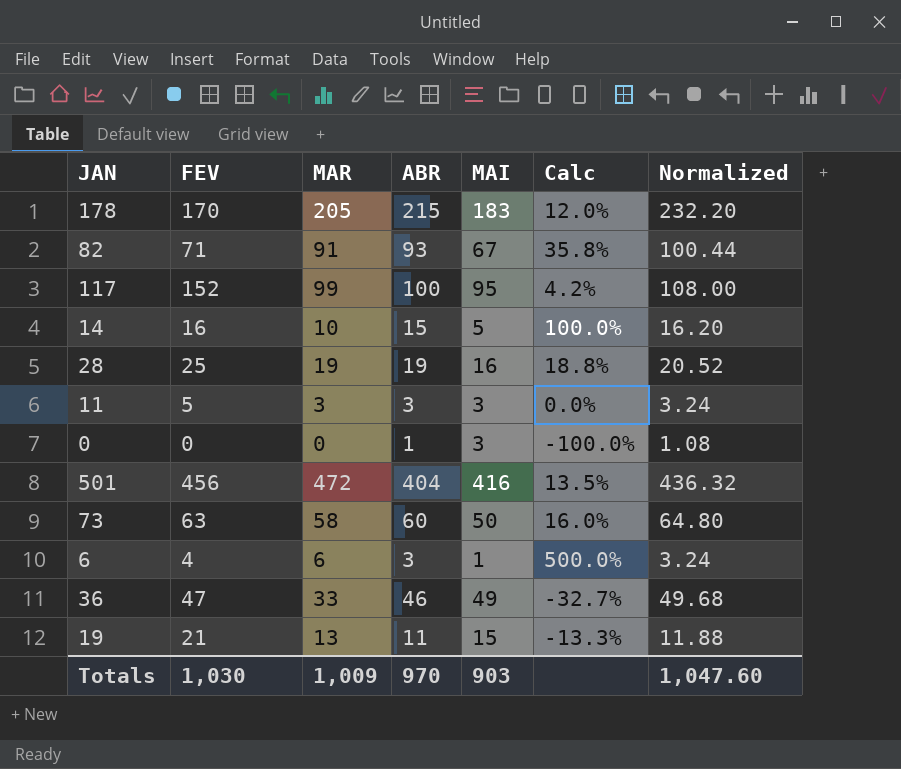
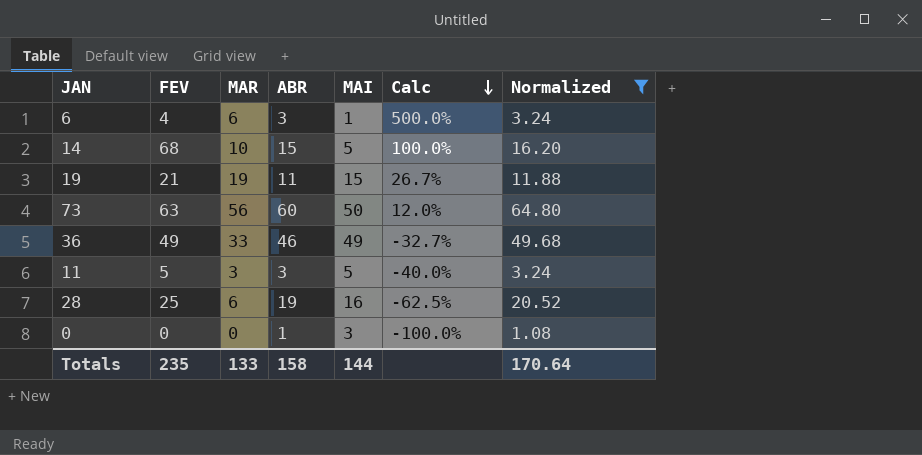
filter: none -> Normalized <= 64.80
row order: none -> Calc descending
14 | FEV: 16 -> 68
19 | MAR: 13 -> 19
19 | Calc: -13.3% -> 26.7%
73 | MAR: 58 -> 56
73 | Calc: 16.0% -> 12.0%
36 | FEV: 47 -> 49
11 | MAI: 3 -> 5
11 | Calc: 0.0% -> -40.0%
28 | MAR: 19 -> 6
28 | Calc: 18.8% -> -62.5%
Totals | FEV: 1,030 -> 235
Totals | MAR: 1,009 -> 133
Totals | ABR: 970 -> 158
Totals | MAI: 903 -> 144
Totals | Normalized: 1,047.60 -> 170.64

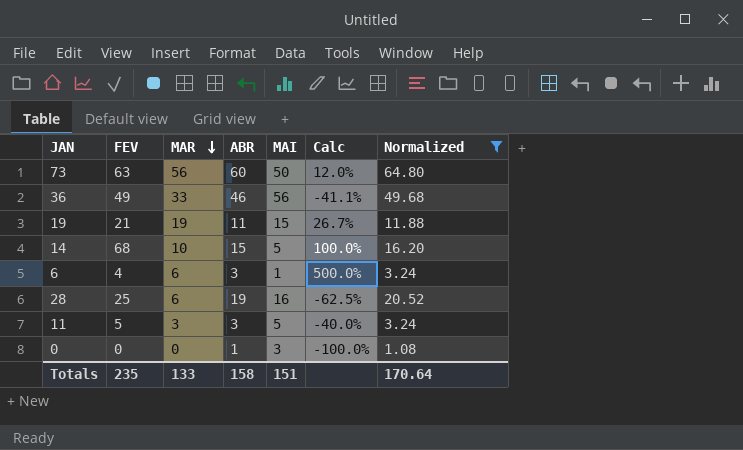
row order: Calc descending -> MAR descending
36 | MAI: 49 -> 56
36 | Calc: -32.7% -> -41.1%
Totals | MAI: 144 -> 151

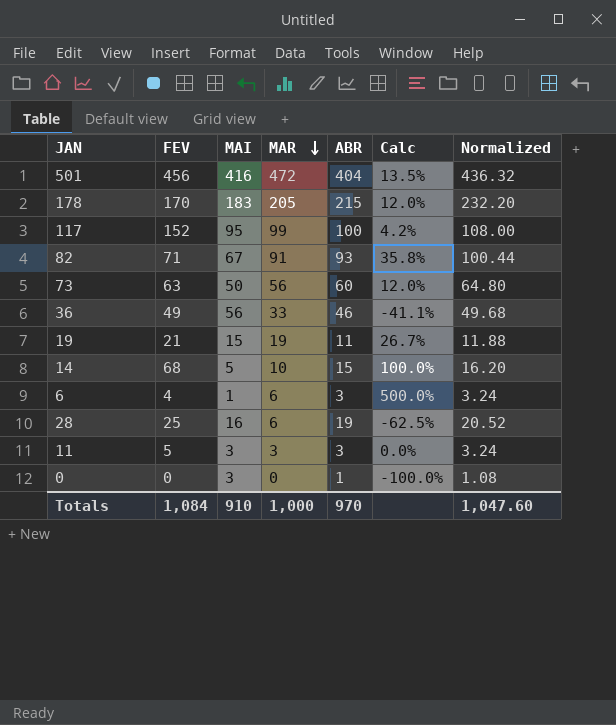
filter: Normalized <= 64.80 -> none
column MAI | position: 5 -> 3
11 | MAI: 5 -> 3
11 | Calc: -40.0% -> 0.0%
Totals | FEV: 235 -> 1,084
Totals | MAI: 151 -> 910
Totals | MAR: 133 -> 1,000
Totals | ABR: 158 -> 970
Totals | Normalized: 170.64 -> 1,047.60

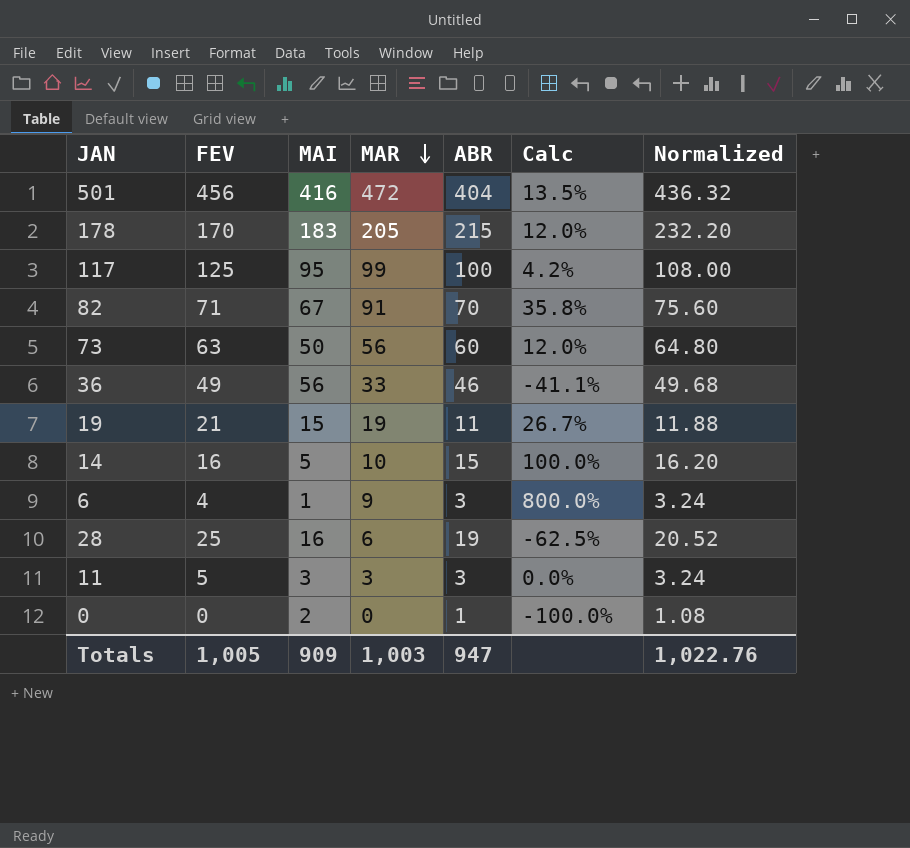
117 | FEV: 152 -> 125
82 | ABR: 93 -> 70
82 | Normalized: 100.44 -> 75.60
14 | FEV: 68 -> 16
6 | MAR: 6 -> 9
6 | Calc: 500.0% -> 800.0%
0 | MAI: 3 -> 2
Totals | FEV: 1,084 -> 1,005
Totals | MAI: 910 -> 909
Totals | MAR: 1,000 -> 1,003
Totals | ABR: 970 -> 947
Totals | Normalized: 1,047.60 -> 1,022.76

